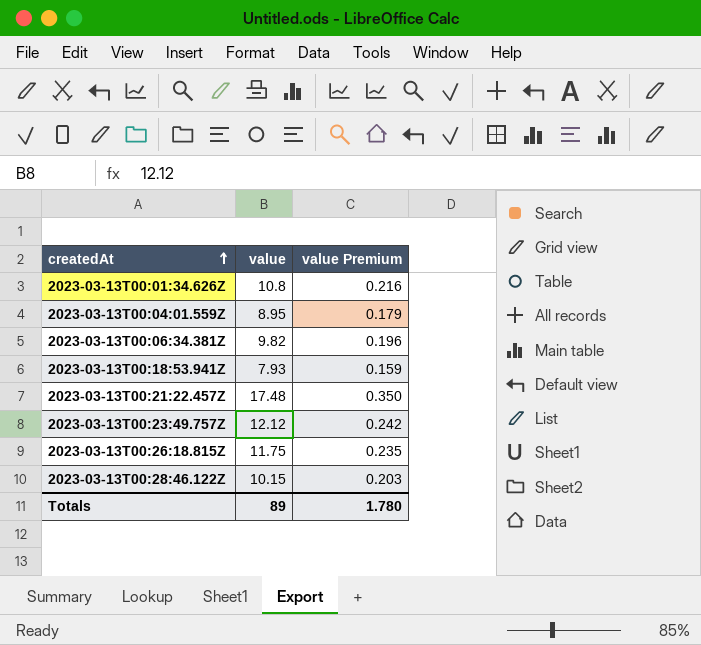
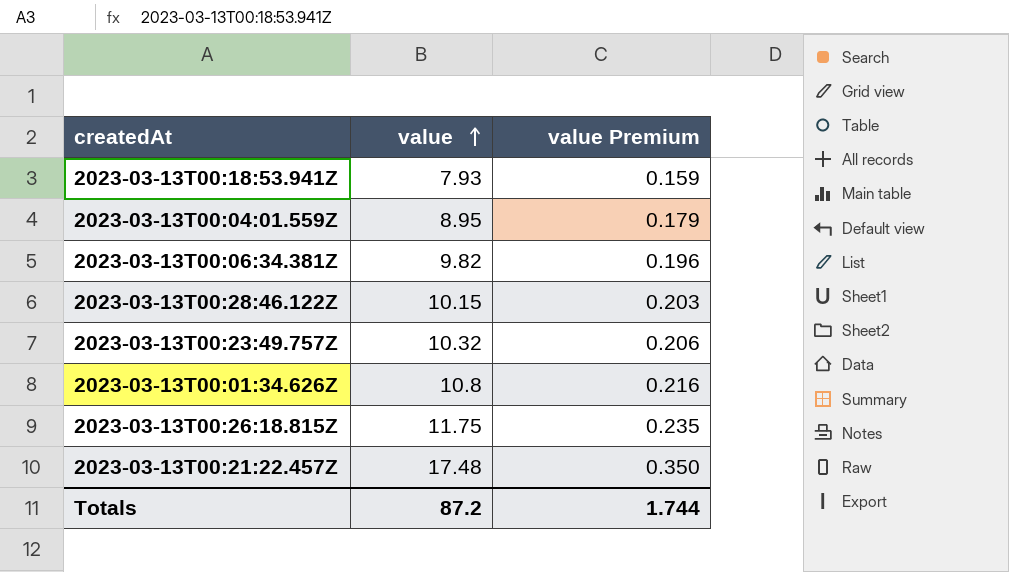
row order: createdAt ascending -> value ascending
2023-03-13T00:23:49.757Z | value: 12.12 -> 10.32
2023-03-13T00:23:49.757Z | value Premium: 0.242 -> 0.206
Totals | value: 89 -> 87.2
Totals | value Premium: 1.780 -> 1.744

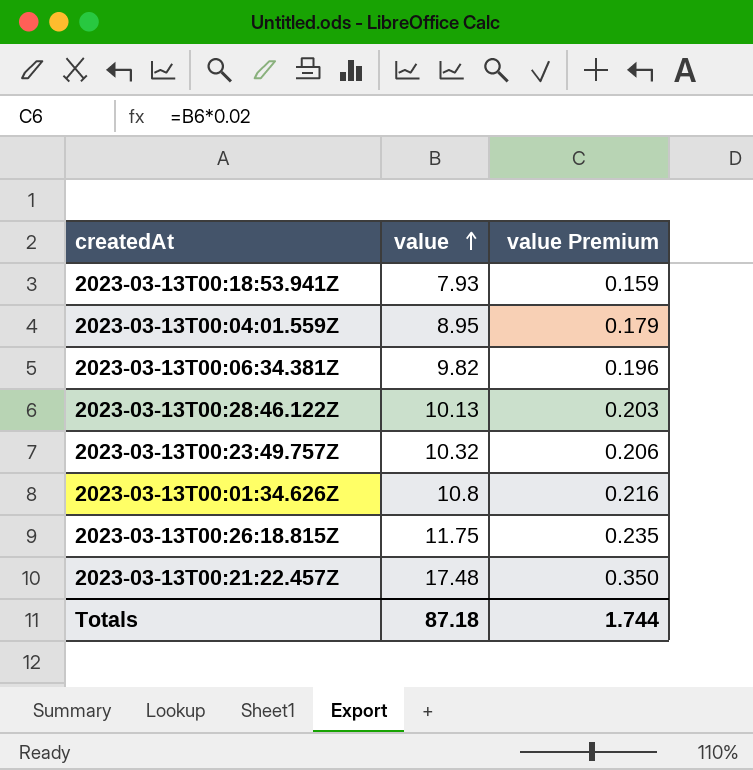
2023-03-13T00:28:46.122Z | value: 10.15 -> 10.13
Totals | value: 87.2 -> 87.18

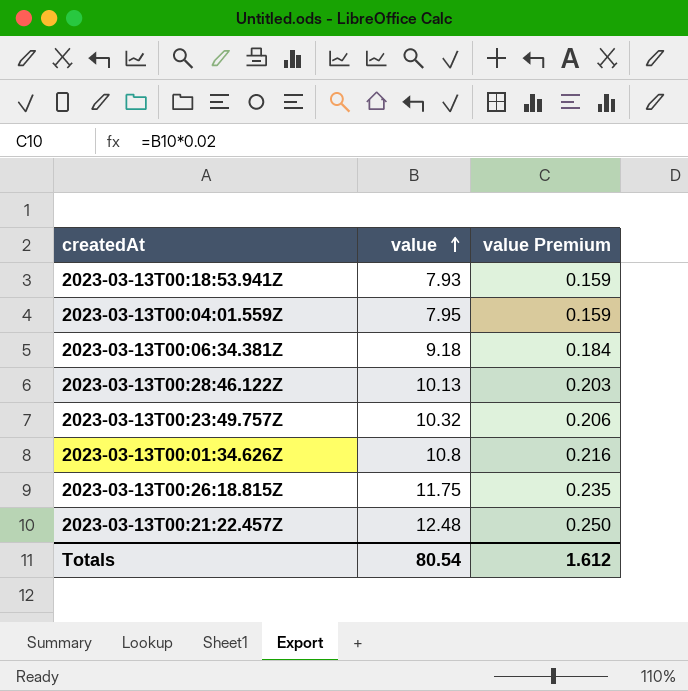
2023-03-13T00:04:01.559Z | value: 8.95 -> 7.95
2023-03-13T00:04:01.559Z | value Premium: 0.179 -> 0.159
2023-03-13T00:06:34.381Z | value: 9.82 -> 9.18
2023-03-13T00:06:34.381Z | value Premium: 0.196 -> 0.184
2023-03-13T00:21:22.457Z | value: 17.48 -> 12.48
2023-03-13T00:21:22.457Z | value Premium: 0.350 -> 0.250
Totals | value: 87.18 -> 80.54
Totals | value Premium: 1.744 -> 1.612

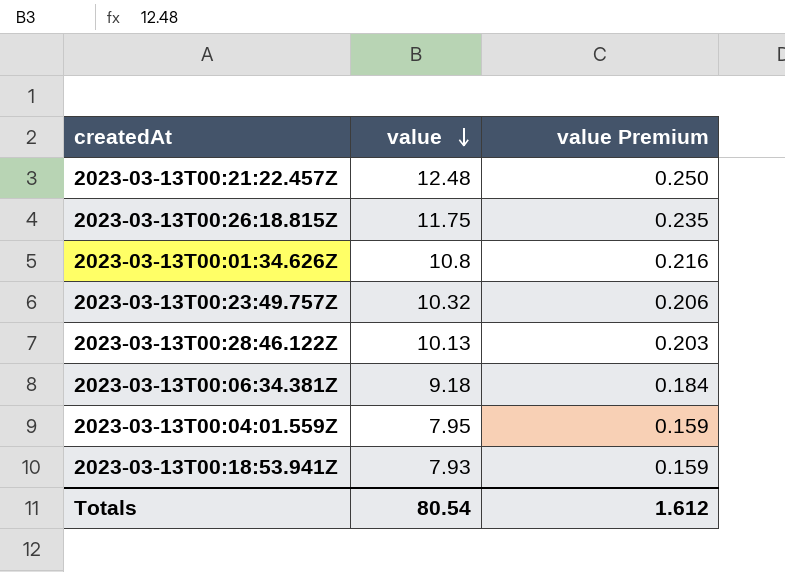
row order: value ascending -> value descending

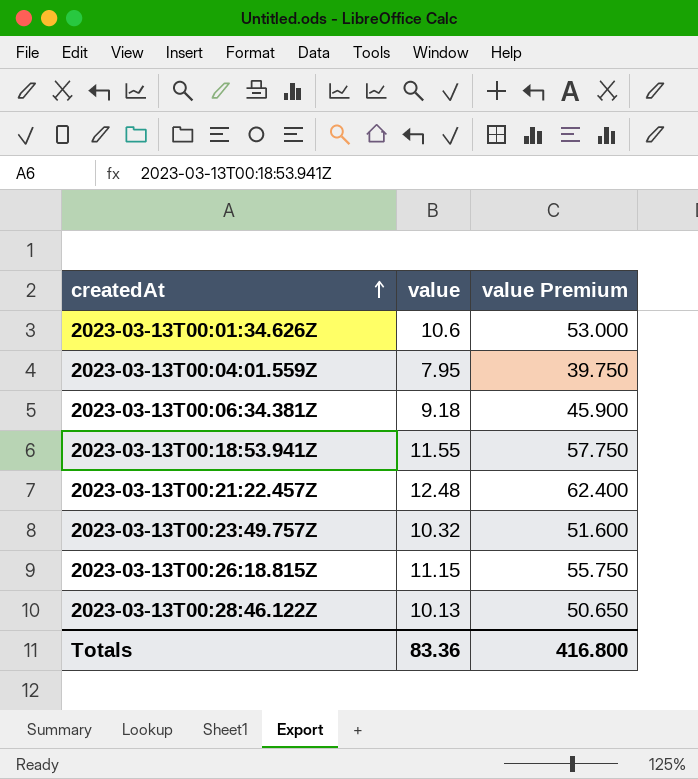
row order: value descending -> createdAt ascending
column value Premium | formula: [value] * 0.02 -> [value] * 5
2023-03-13T00:01:34.626Z | value: 10.8 -> 10.6
2023-03-13T00:18:53.941Z | value: 7.93 -> 11.55
2023-03-13T00:26:18.815Z | value: 11.75 -> 11.15
Totals | value: 80.54 -> 83.36
Totals | value Premium: 1.612 -> 416.800

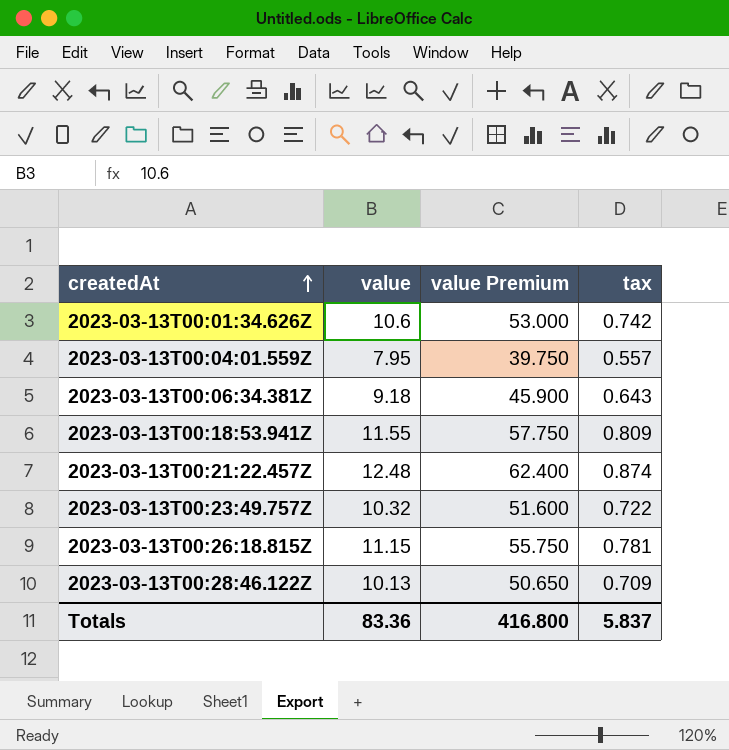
column tax | formula: none -> [value] * 0.07

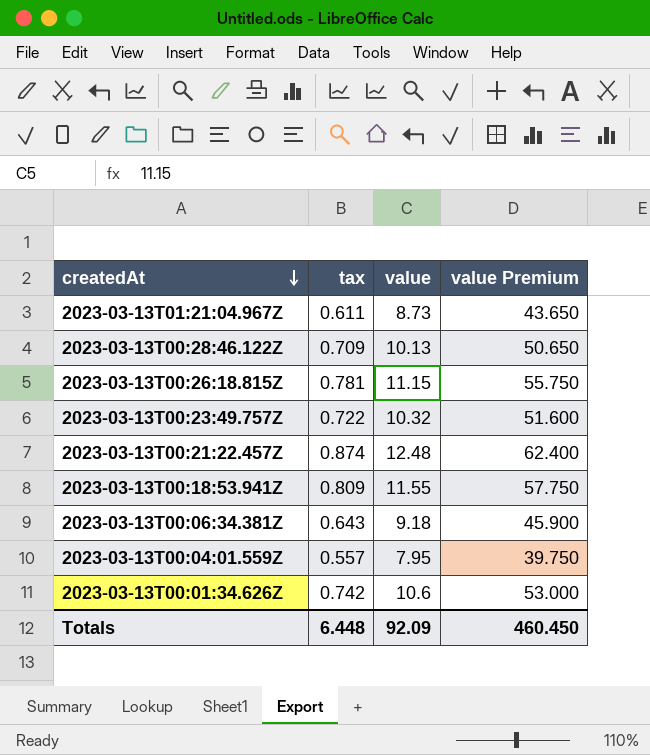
row order: createdAt ascending -> createdAt descending
column tax | position: 4 -> 2
row 2023-03-13T01:21:04.967Z: none -> 0.611 | 8.73 | 43.650
Totals | tax: 5.837 -> 6.448
Totals | value: 83.36 -> 92.09
Totals | value Premium: 416.800 -> 460.450

